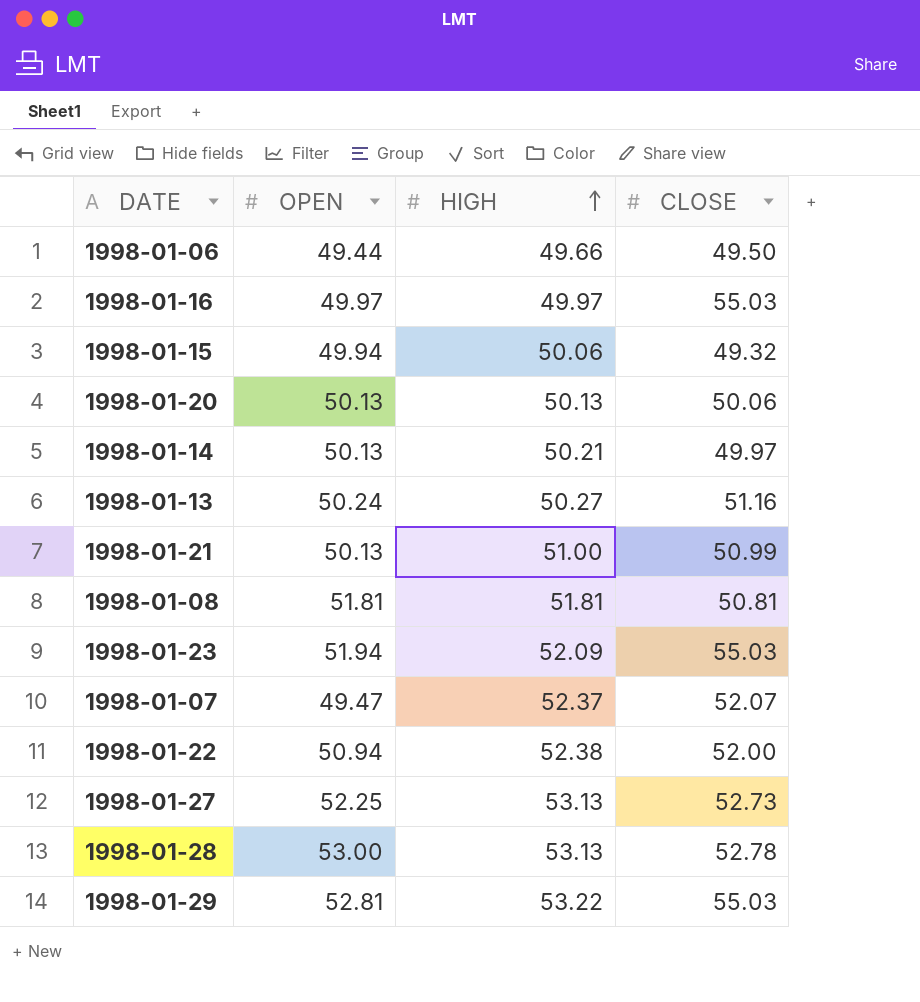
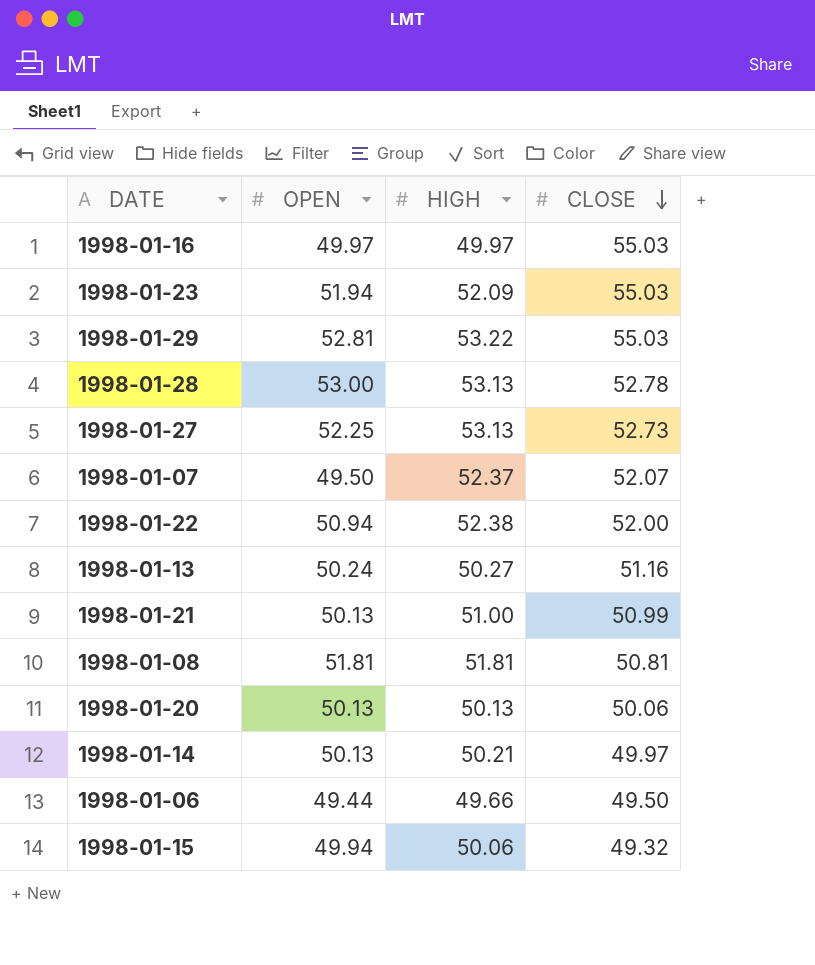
row order: HIGH ascending -> CLOSE descending
1998-01-07 | OPEN: 49.47 -> 49.50

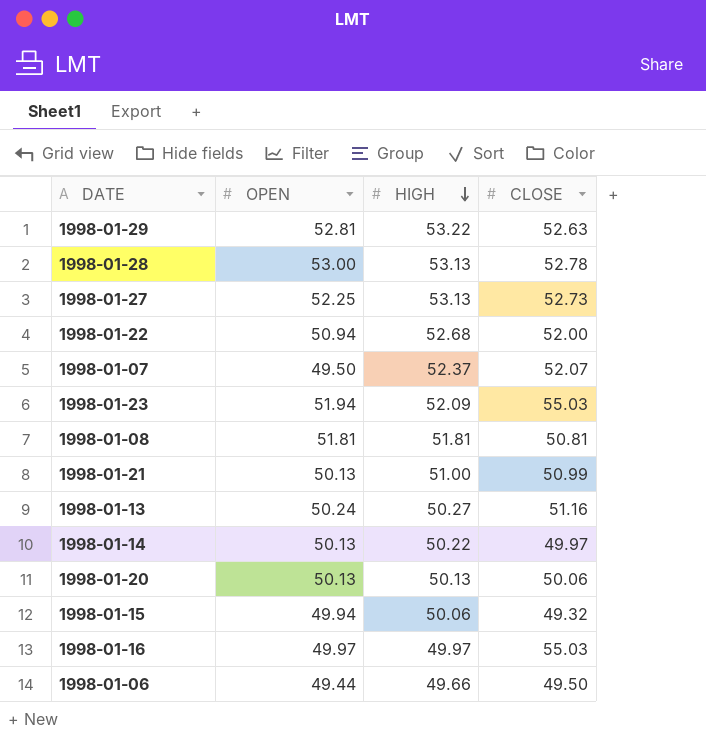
row order: CLOSE descending -> HIGH descending
1998-01-29 | CLOSE: 55.03 -> 52.63
1998-01-22 | HIGH: 52.38 -> 52.68
1998-01-14 | HIGH: 50.21 -> 50.22

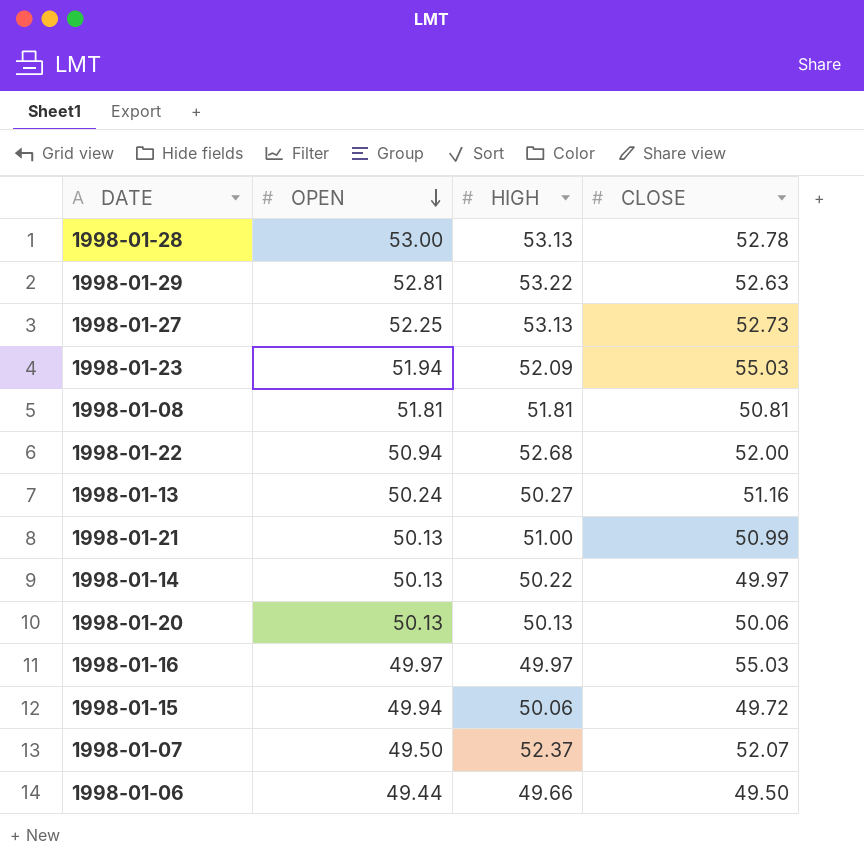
row order: HIGH descending -> OPEN descending
1998-01-15 | CLOSE: 49.32 -> 49.72

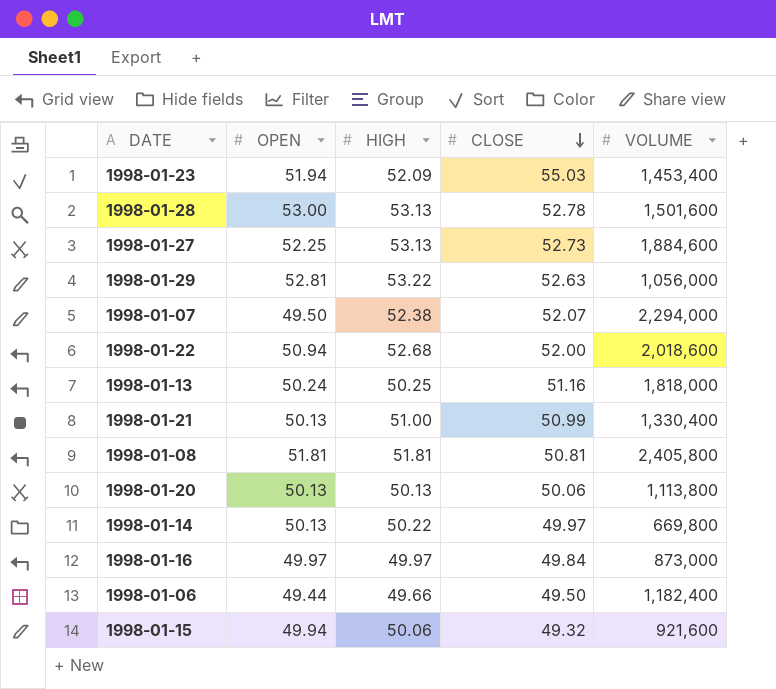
row order: OPEN descending -> CLOSE descending
column VOLUME | position: none -> 5
1998-01-07 | HIGH: 52.37 -> 52.38
1998-01-13 | HIGH: 50.27 -> 50.25
1998-01-16 | CLOSE: 55.03 -> 49.84
1998-01-15 | CLOSE: 49.72 -> 49.32

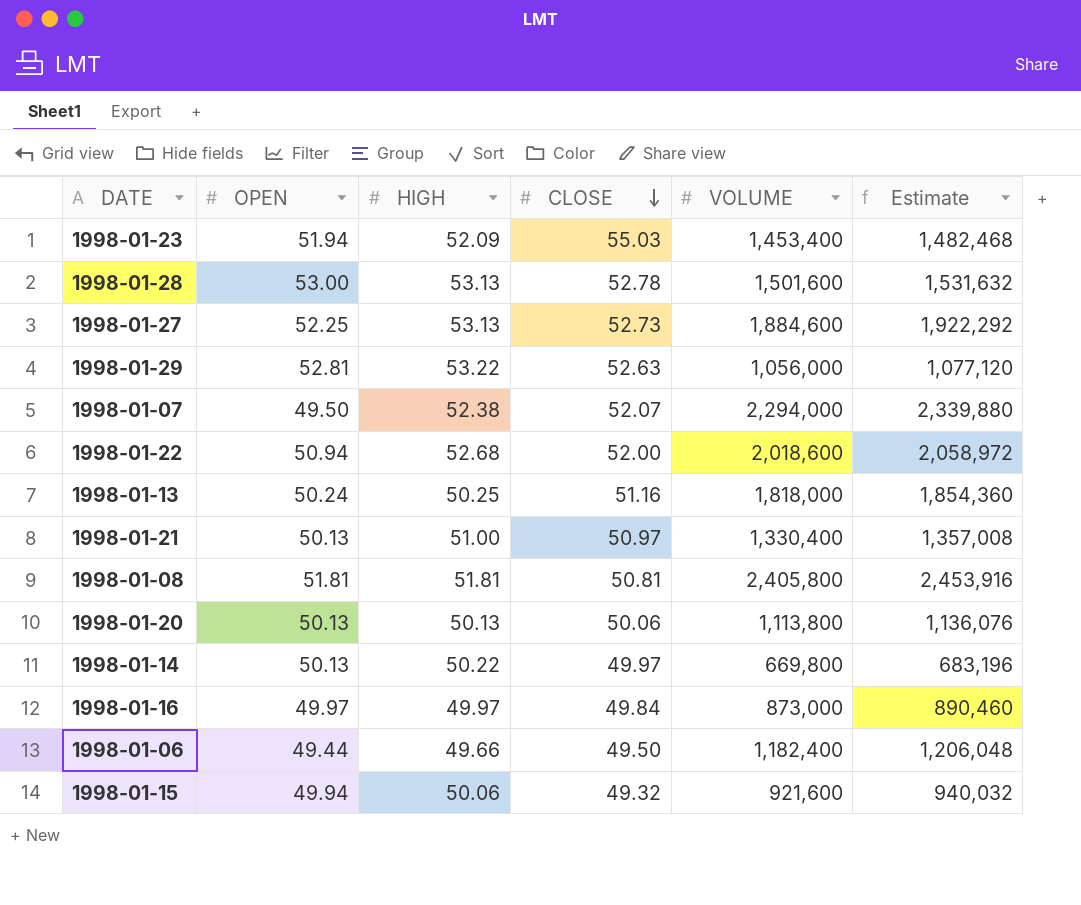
column Estimate | formula: none -> [VOLUME] * 1.02
1998-01-21 | CLOSE: 50.99 -> 50.97

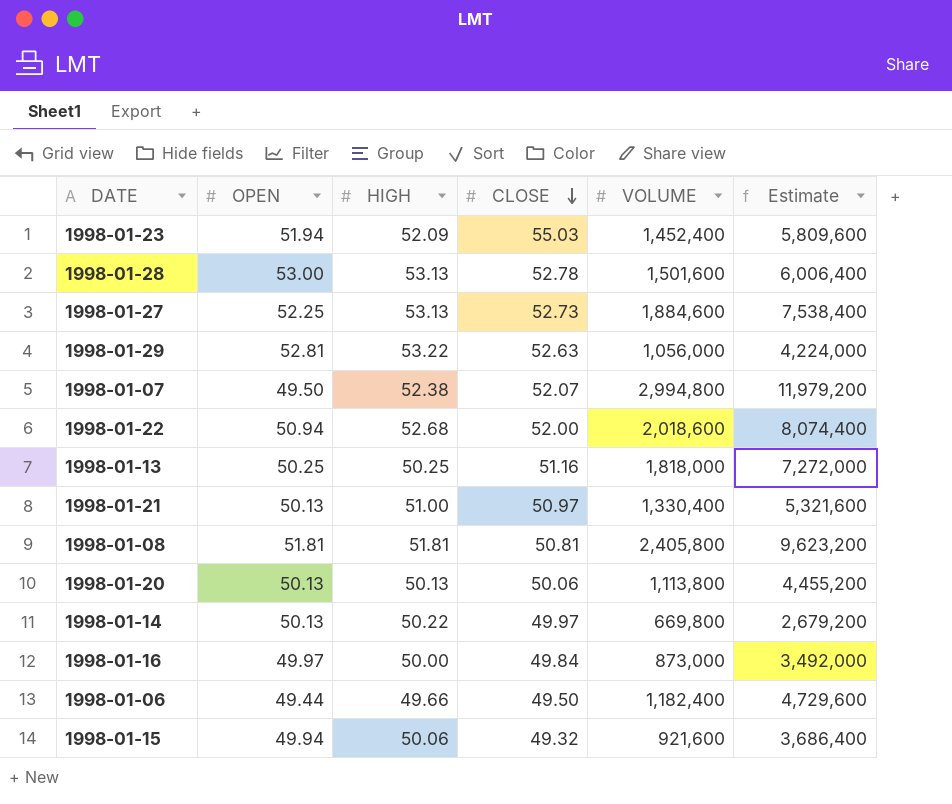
column Estimate | formula: [VOLUME] * 1.02 -> [VOLUME] * 4
1998-01-23 | VOLUME: 1,453,400 -> 1,452,400
1998-01-07 | VOLUME: 2,294,000 -> 2,994,800
1998-01-13 | OPEN: 50.24 -> 50.25
1998-01-16 | HIGH: 49.97 -> 50.00

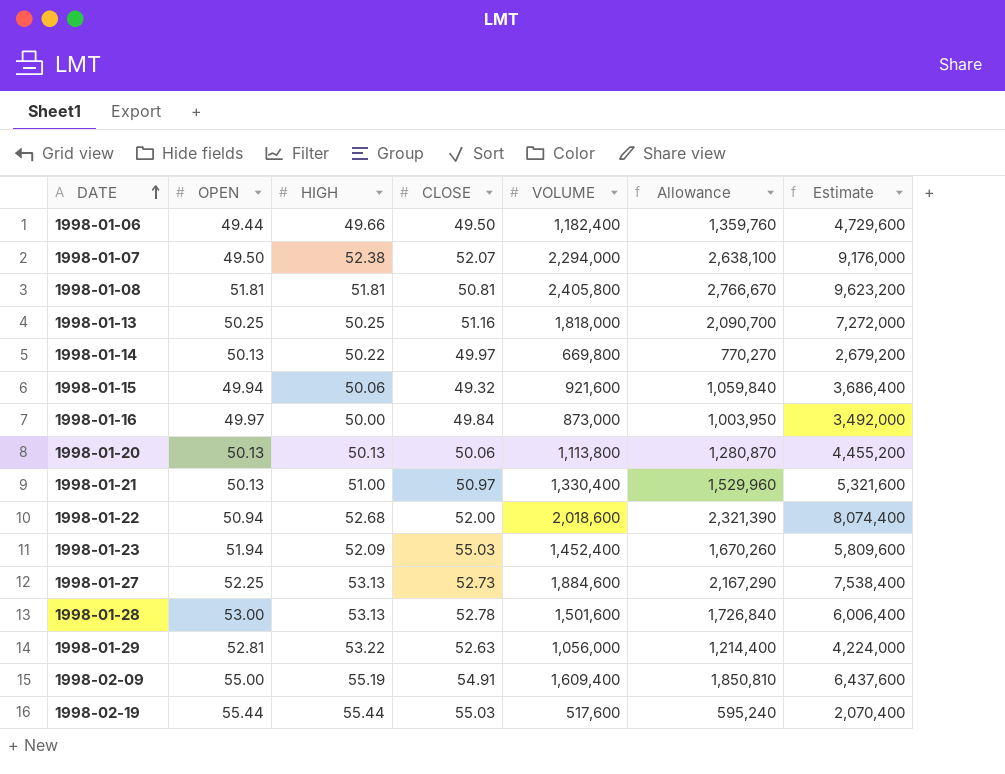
row order: CLOSE descending -> DATE ascending
column Allowance | formula: none -> [VOLUME] * 1.15
1998-01-07 | VOLUME: 2,994,800 -> 2,294,000
1998-01-07 | Estimate: 11,979,200 -> 9,176,000
row 1998-02-09: none -> 55.00 | 55.19 | 54.91 | 1,609,400 | 1,850,810 | 6,437,600
row 1998-02-19: none -> 55.44 | 55.44 | 55.03 | 517,600 | 595,240 | 2,070,400

